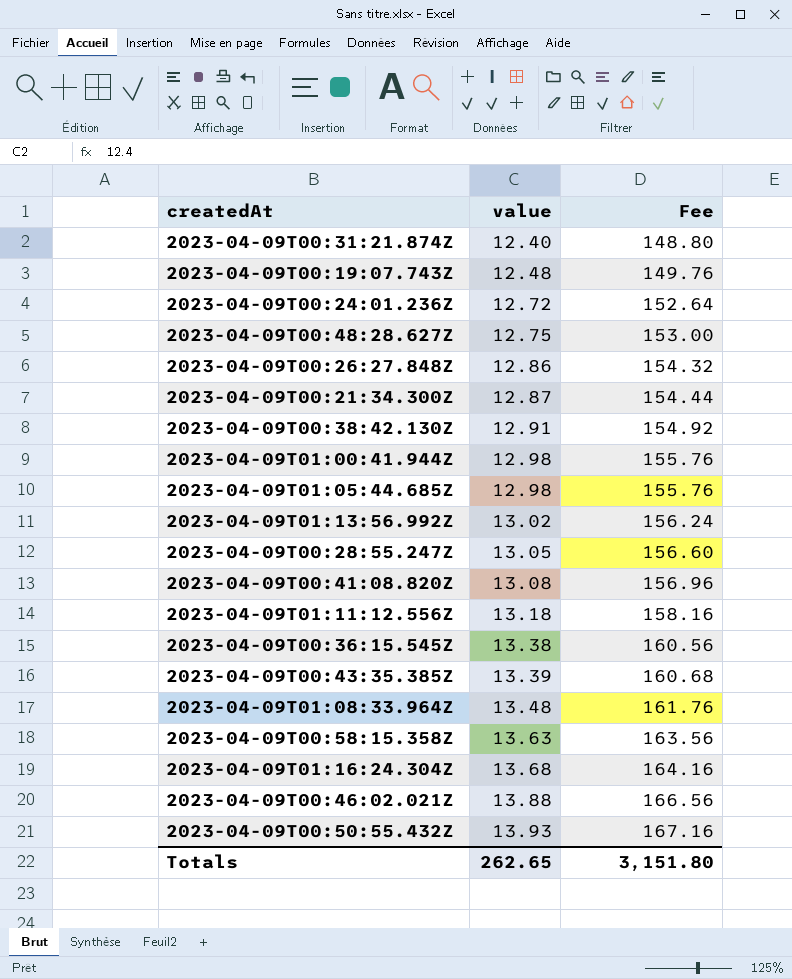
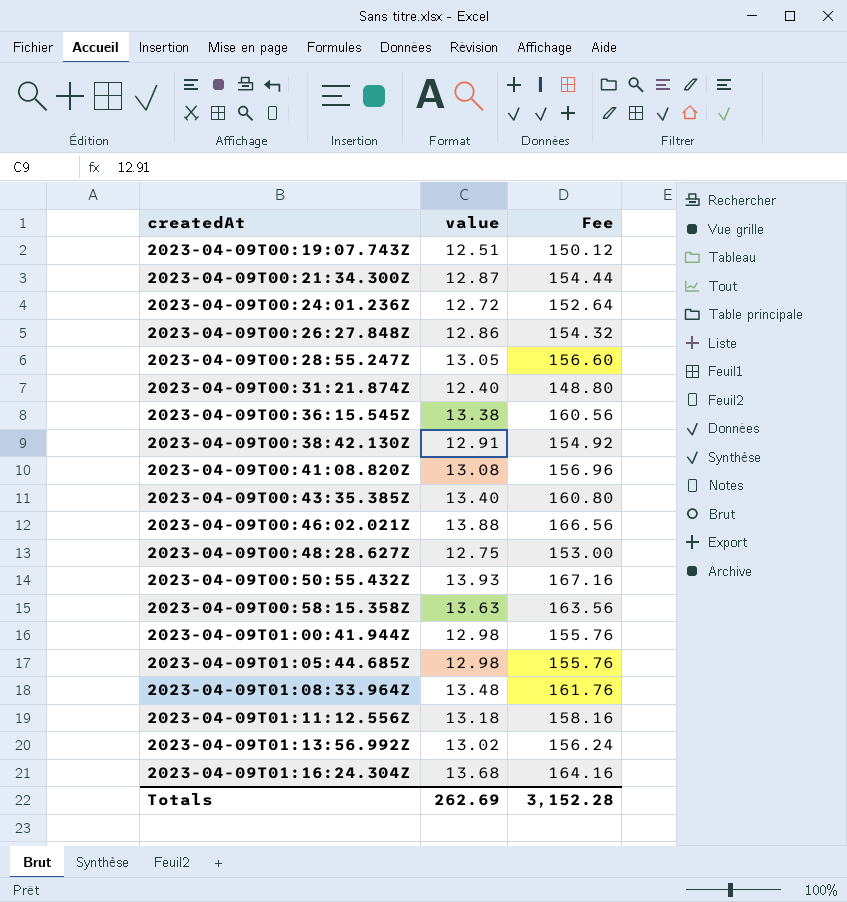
row order: value ascending -> createdAt ascending
2023-04-09T00:19:07.743Z | value: 12.48 -> 12.51
2023-04-09T00:19:07.743Z | Fee: 149.76 -> 150.12
2023-04-09T00:43:35.385Z | value: 13.39 -> 13.40
2023-04-09T00:43:35.385Z | Fee: 160.68 -> 160.80
Totals | value: 262.65 -> 262.69
Totals | Fee: 3,151.80 -> 3,152.28

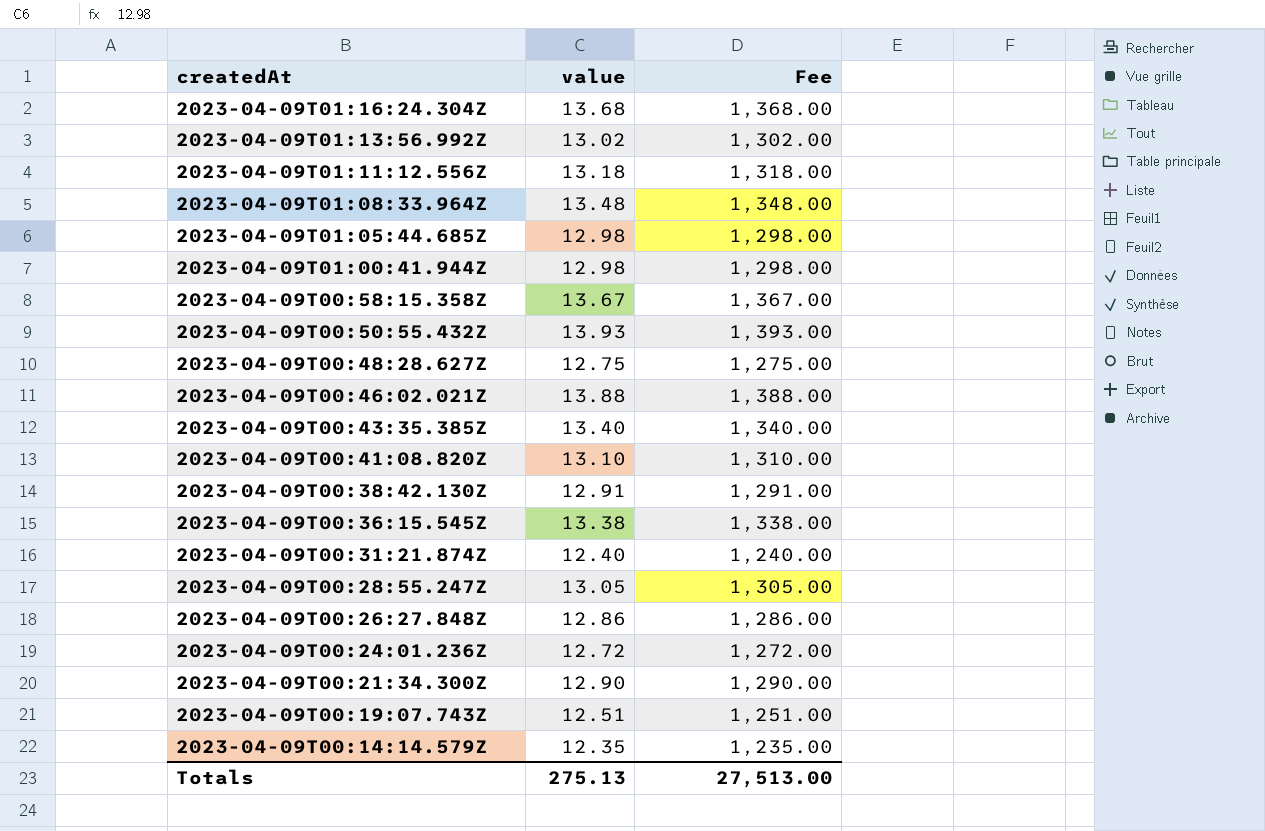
row order: createdAt ascending -> createdAt descending
column Fee | formula: [value] * 12 -> [value] * 100
2023-04-09T00:58:15.358Z | value: 13.63 -> 13.67
2023-04-09T00:41:08.820Z | value: 13.08 -> 13.10
2023-04-09T00:21:34.300Z | value: 12.87 -> 12.90
row 2023-04-09T00:14:14.579Z: none -> 12.35 | 1,235.00
Totals | value: 262.69 -> 275.13
Totals | Fee: 3,152.28 -> 27,513.00

